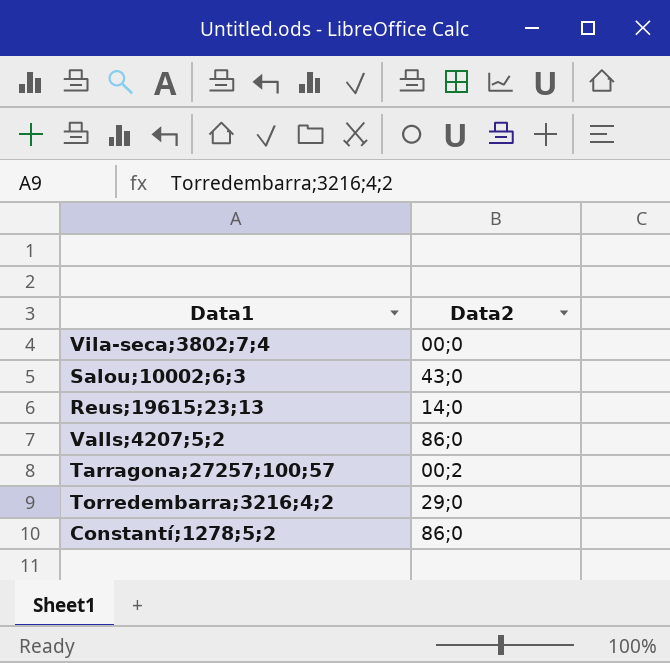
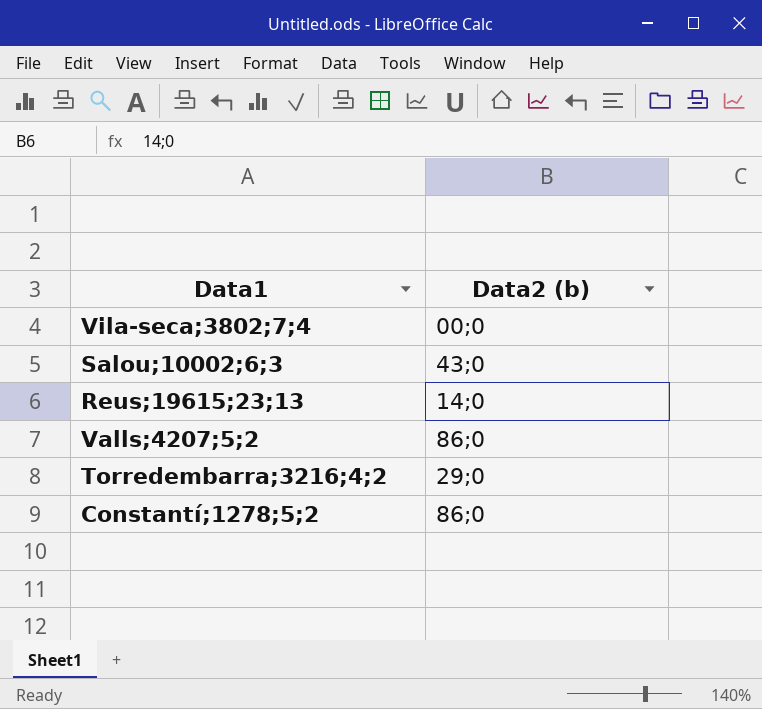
column name: Data2 -> Data2 (b)
row Tarragona;27257;100;57: 00;2 -> none

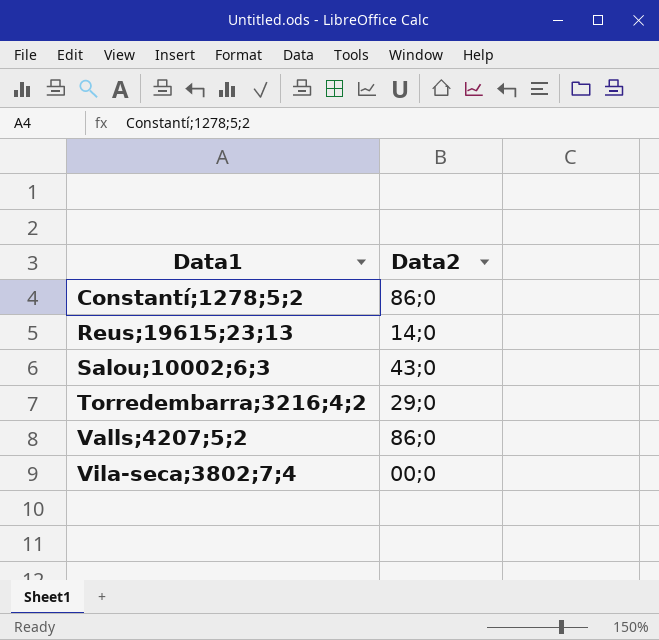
row order: none -> Data1 ascending
column name: Data2 (b) -> Data2

